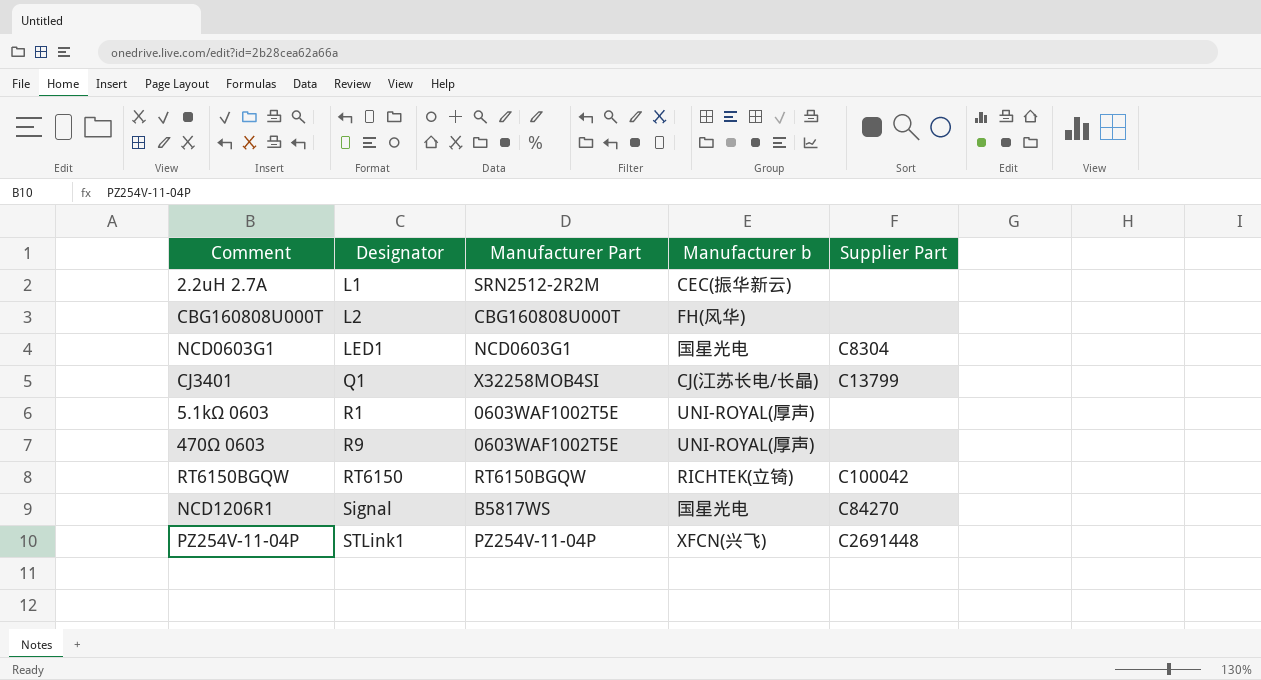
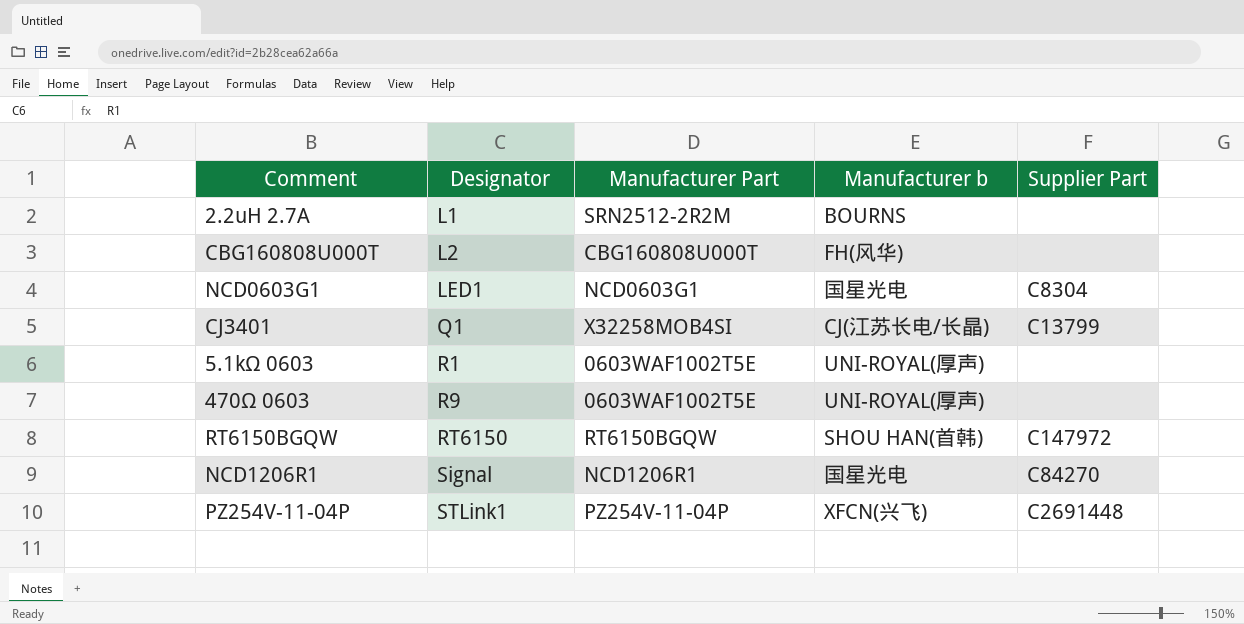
2.2uH 2.7A | Manufacturer b: CEC(振华新云) -> BOURNS
RT6150BGQW | Manufacturer b: RICHTEK(立锜) -> SHOU HAN(首韩)
RT6150BGQW | Supplier Part: C100042 -> C147972
NCD1206R1 | Manufacturer Part: B5817WS -> NCD1206R1

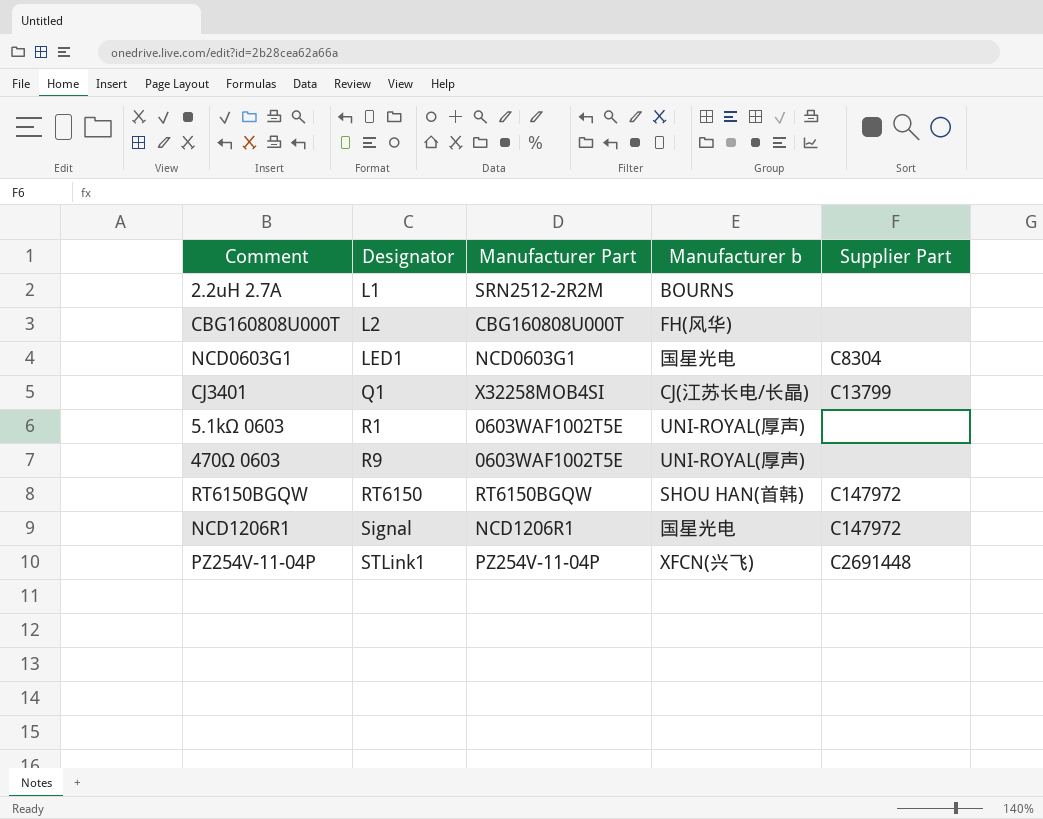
NCD1206R1 | Supplier Part: C84270 -> C147972

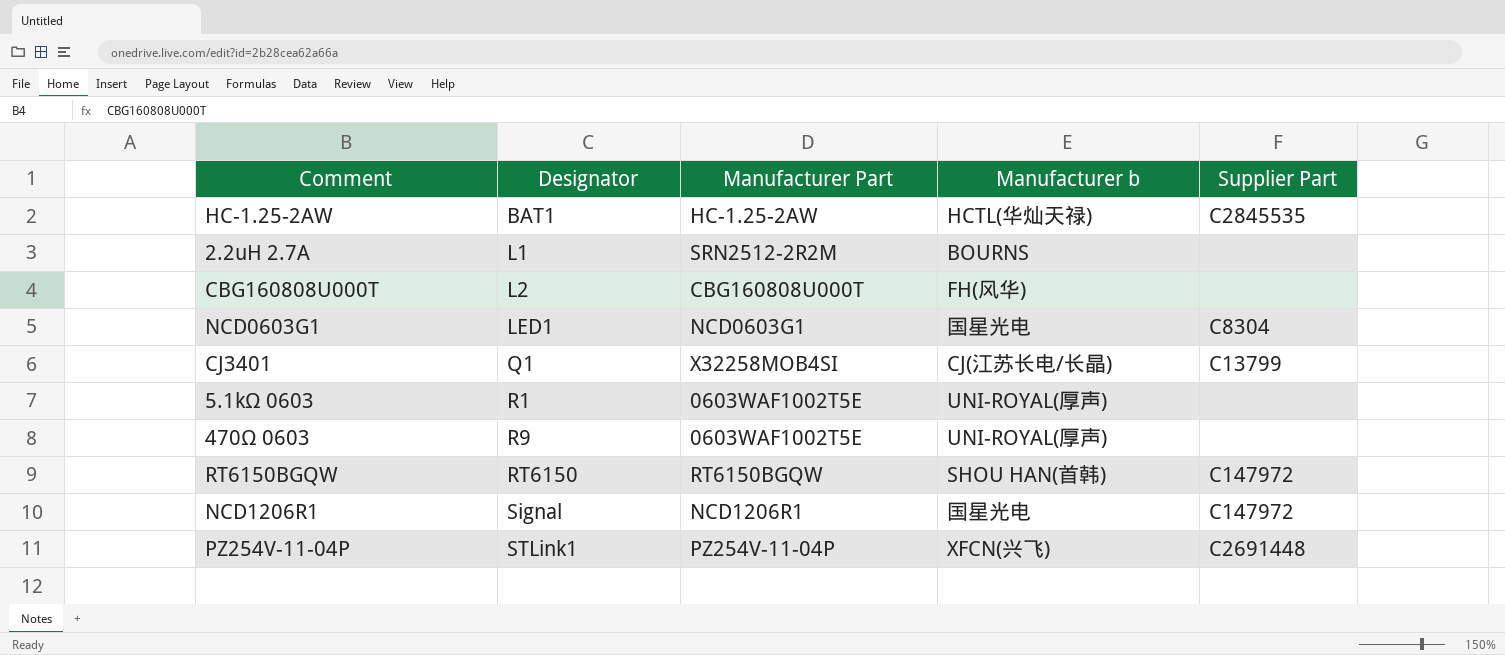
row HC-1.25-2AW: none -> BAT1 | HC-1.25-2AW | HCTL(华灿天禄) | C2845535

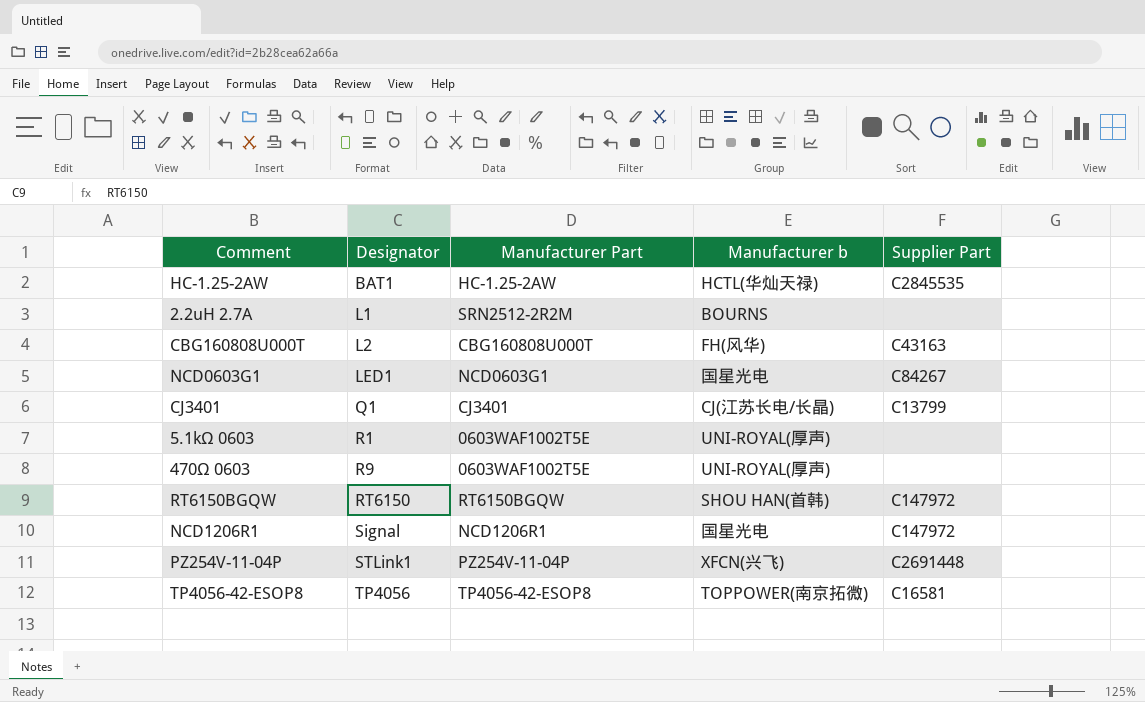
CBG160808U000T | Supplier Part: none -> C43163
NCD0603G1 | Supplier Part: C8304 -> C84267
CJ3401 | Manufacturer Part: X32258MOB4SI -> CJ3401
row TP4056-42-ESOP8: none -> TP4056 | TP4056-42-ESOP8 | TOPPOWER(南京拓微) | C16581

